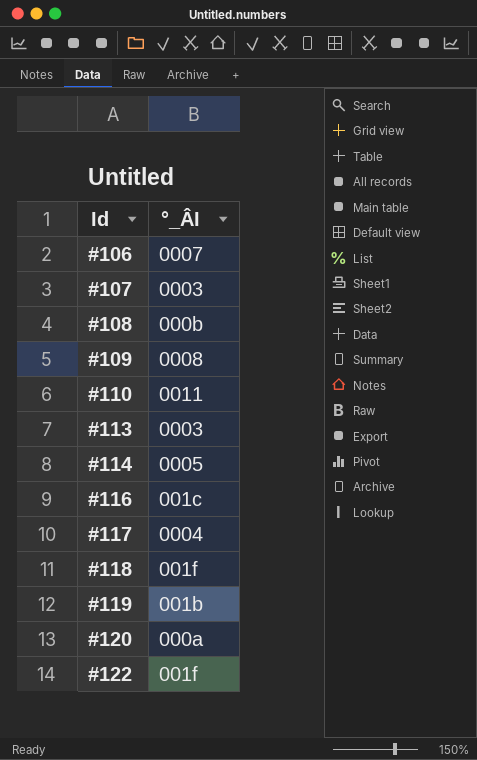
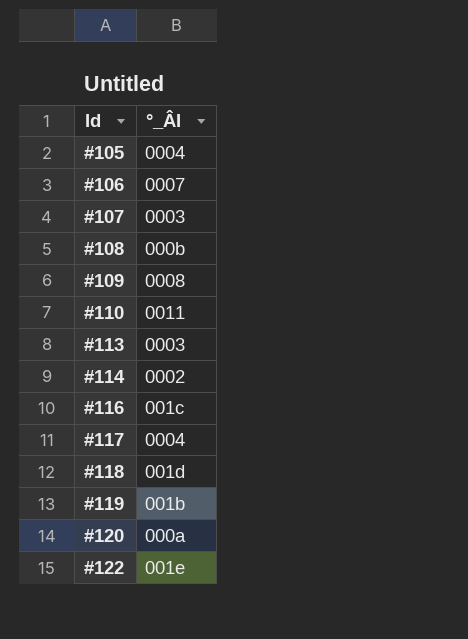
row #105: none -> 0004
#114 | °_ÂI: 0005 -> 0002
#118 | °_ÂI: 001f -> 001d
#122 | °_ÂI: 001f -> 001e

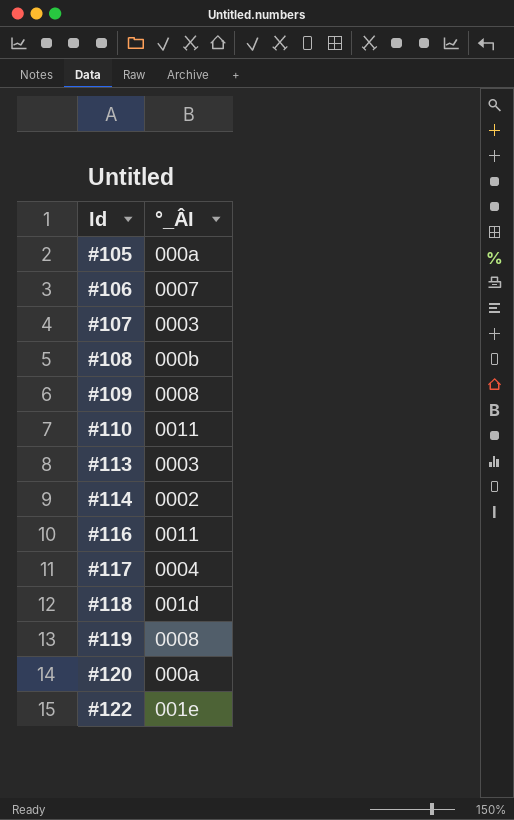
#105 | °_ÂI: 0004 -> 000a
#116 | °_ÂI: 001c -> 0011
#119 | °_ÂI: 001b -> 0008

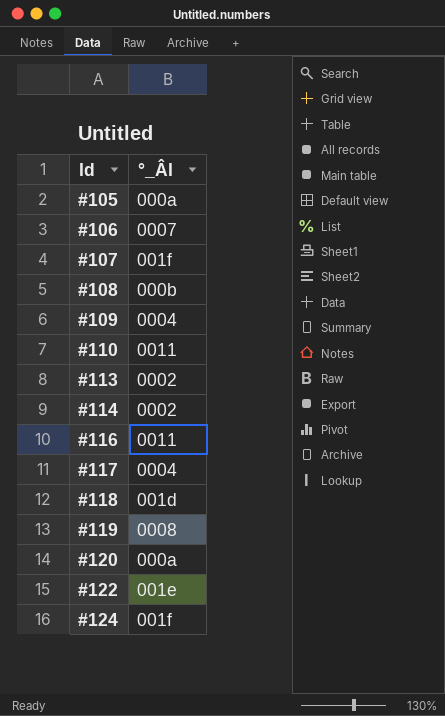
#107 | °_ÂI: 0003 -> 001f
#109 | °_ÂI: 0008 -> 0004
#113 | °_ÂI: 0003 -> 0002
row #124: none -> 001f

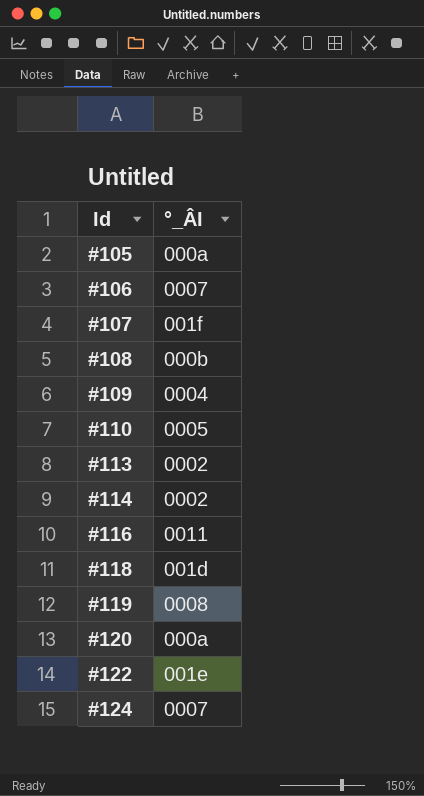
row #117: 0004 -> none
#110 | °_ÂI: 0011 -> 0005
#124 | °_ÂI: 001f -> 0007

